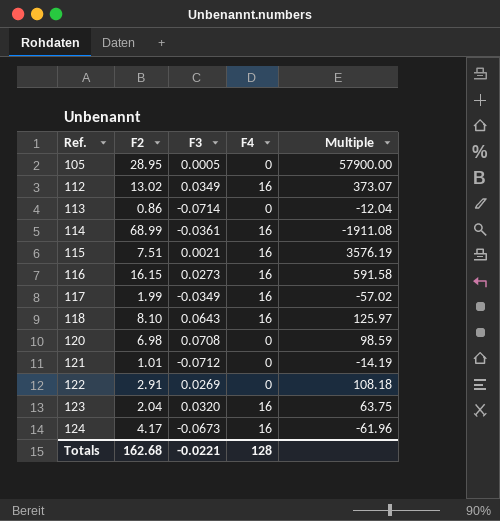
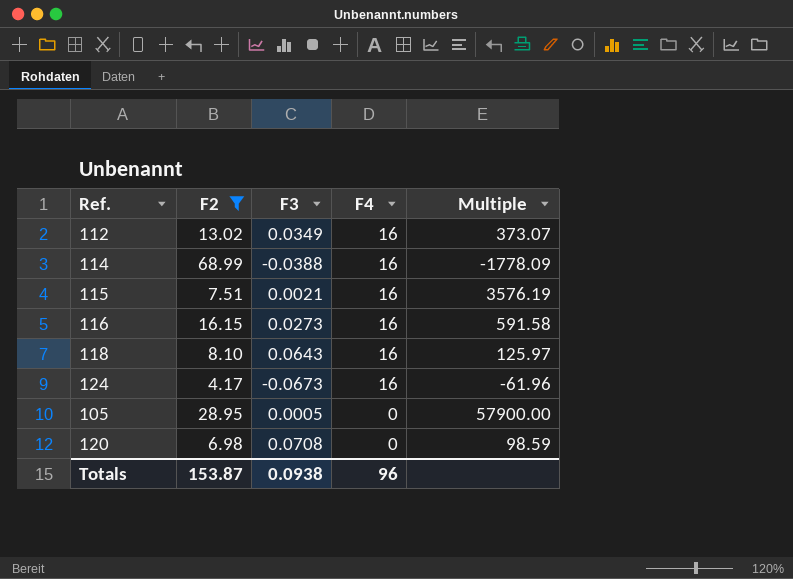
filter: none -> F2 >= 4.17
row order: Ref. ascending -> F4 descending
114 | F3: -0.0361 -> -0.0388
114 | Multiple: -1911.08 -> -1778.09
Totals | F2: 162.68 -> 153.87
Totals | F3: -0.0221 -> 0.0938
Totals | F4: 128 -> 96

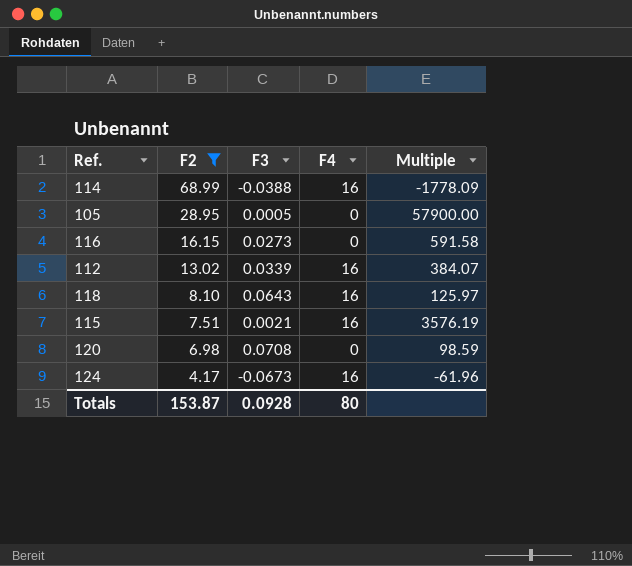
row order: F4 descending -> F2 descending
116 | F4: 16 -> 0
112 | F3: 0.0349 -> 0.0339
112 | Multiple: 373.07 -> 384.07
Totals | F3: 0.0938 -> 0.0928
Totals | F4: 96 -> 80

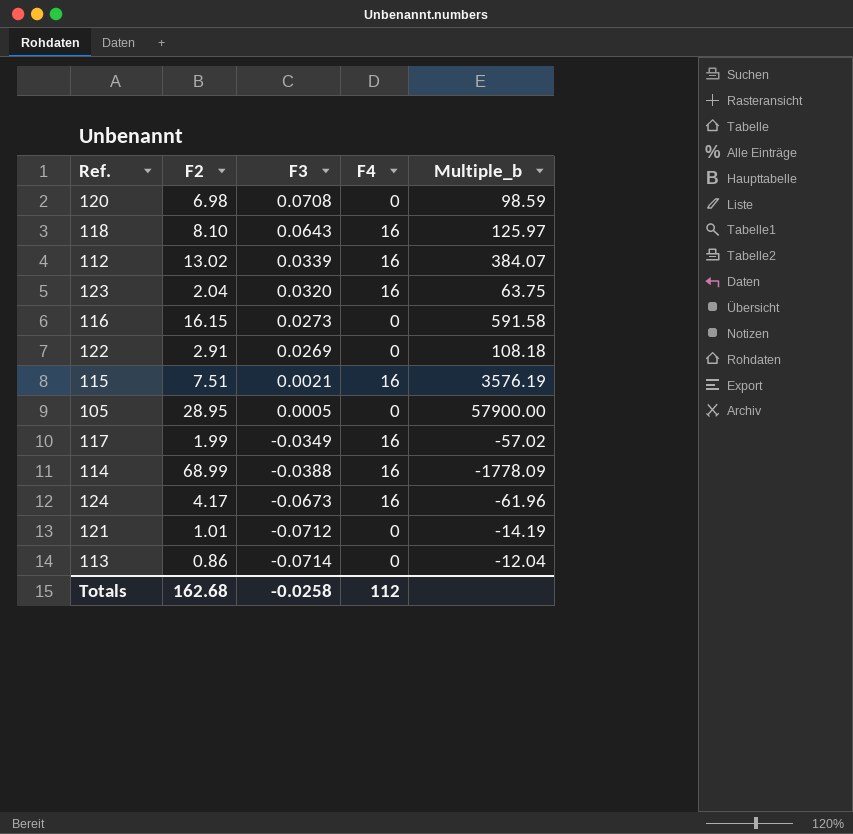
filter: F2 >= 4.17 -> none
row order: F2 descending -> F3 descending
column name: Multiple -> Multiple_b
Totals | F2: 153.87 -> 162.68
Totals | F3: 0.0928 -> -0.0258
Totals | F4: 80 -> 112

